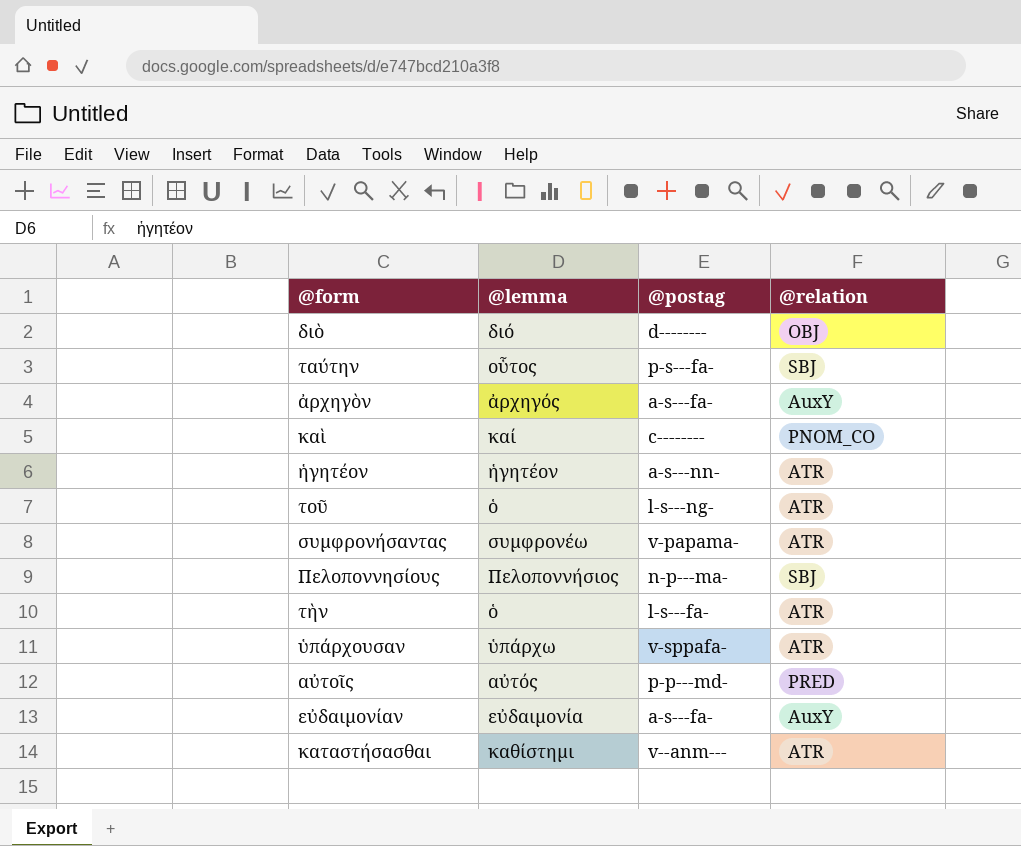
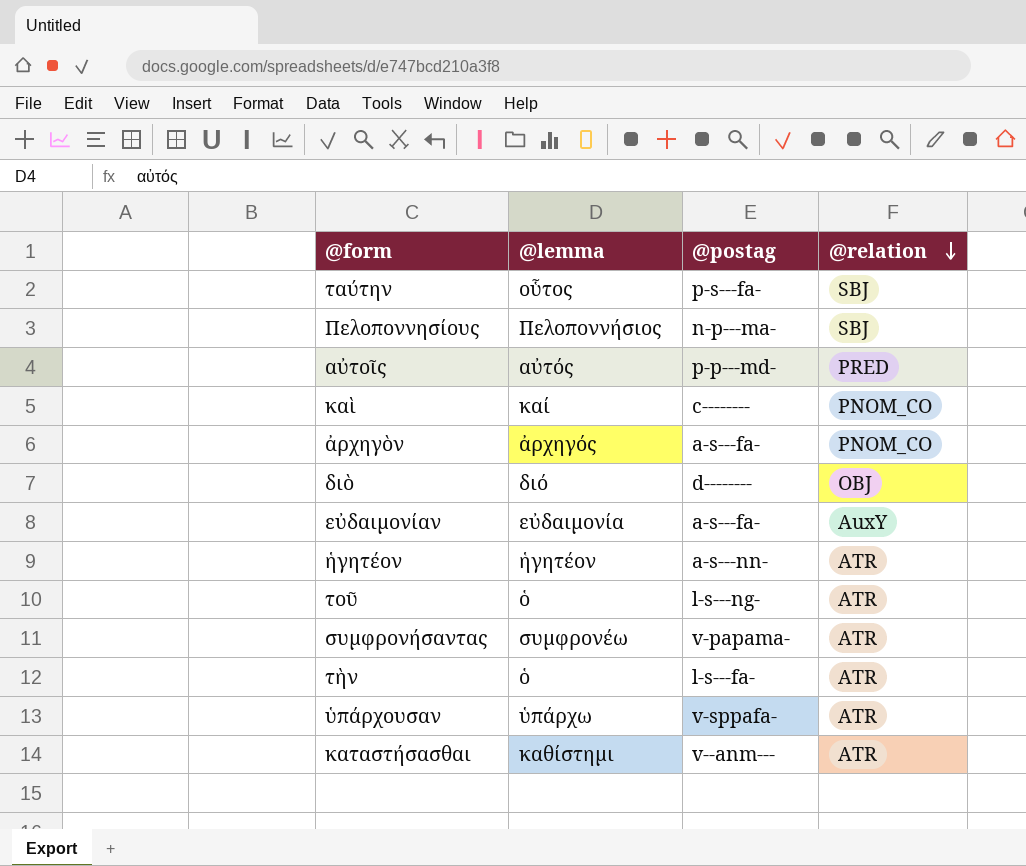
row order: none -> @relation descending
ἀρχηγὸν | @relation: AuxY -> PNOM_CO

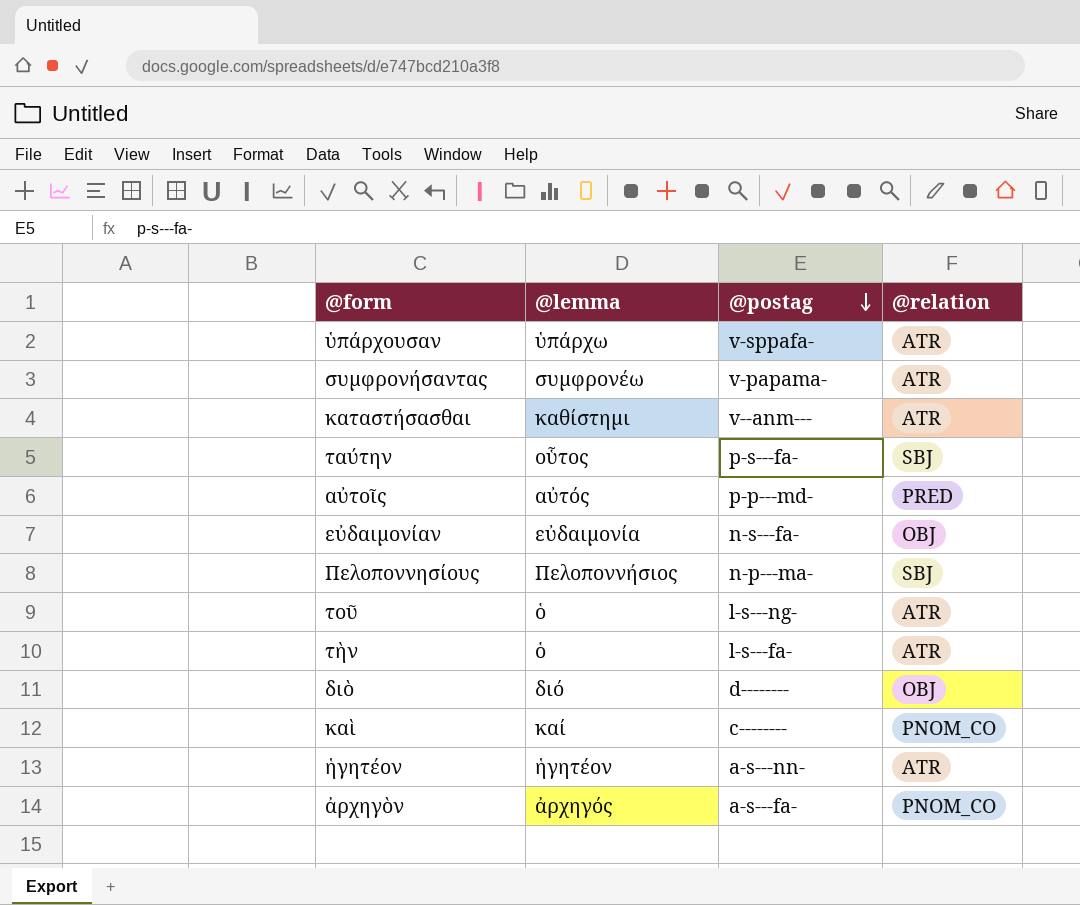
row order: @relation descending -> @postag descending
εὐδαιμονίαν | @postag: a-s---fa- -> n-s---fa-
εὐδαιμονίαν | @relation: AuxY -> OBJ

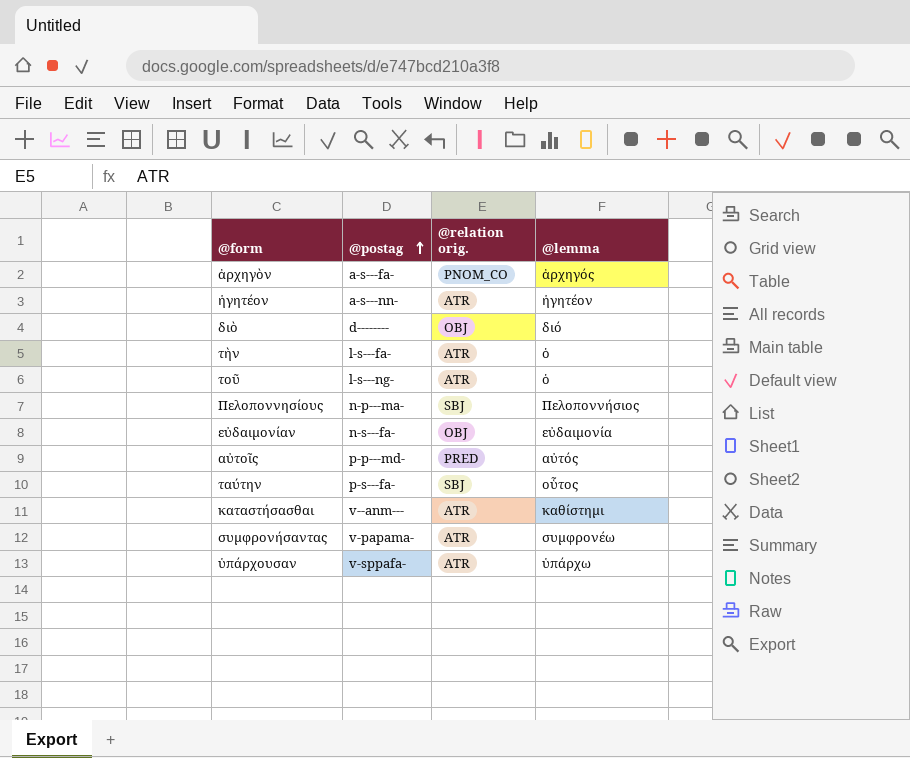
row order: @postag descending -> @postag ascending
column name: @relation -> @relation orig.
column @lemma | position: 2 -> 4
row καὶ: καί | c-------- | PNOM_CO -> none

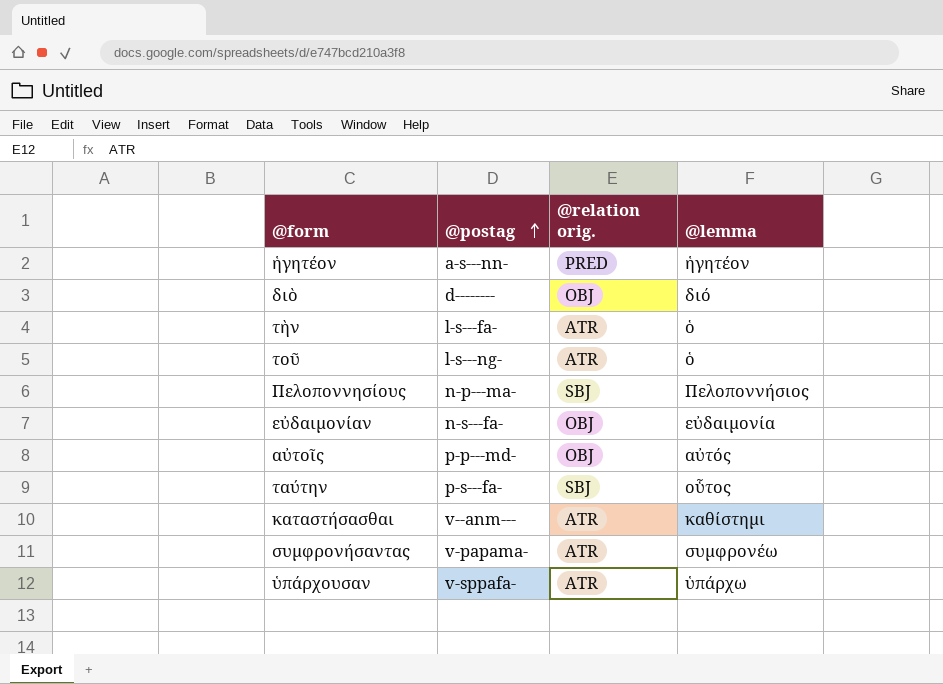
row ἀρχηγὸν: a-s---fa- | PNOM_CO | ἀρχηγός -> none
ἡγητέον | @relation orig.: ATR -> PRED
αὐτοῖς | @relation orig.: PRED -> OBJ

